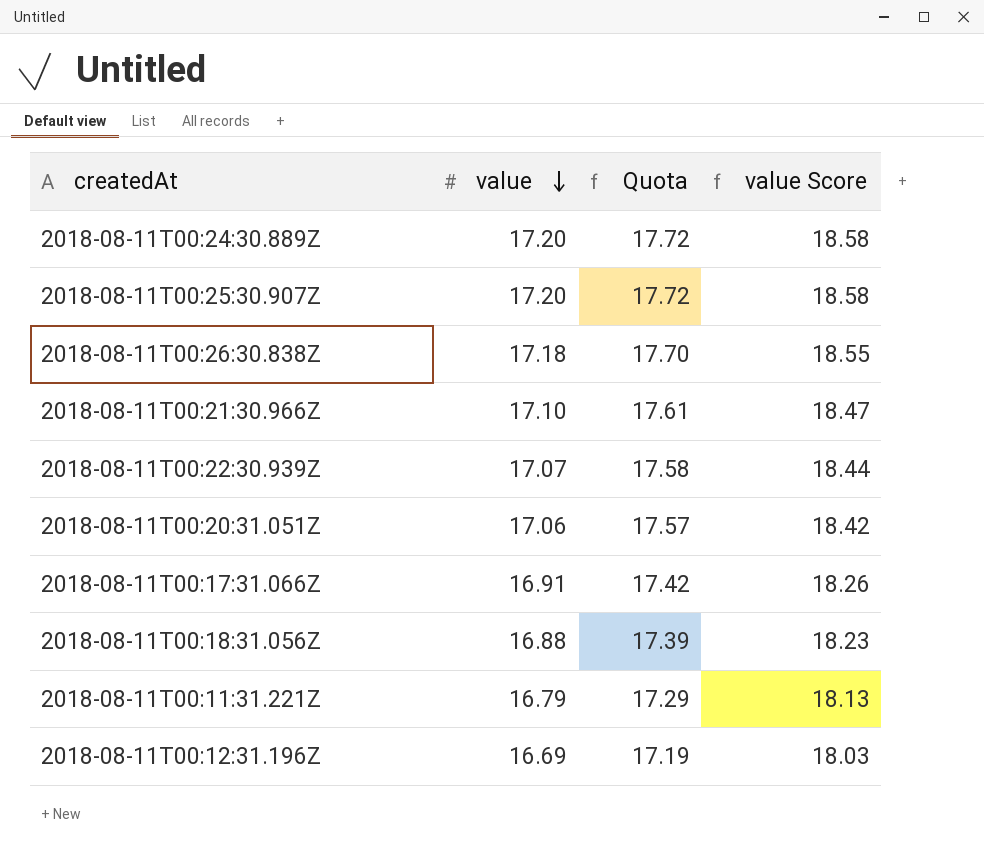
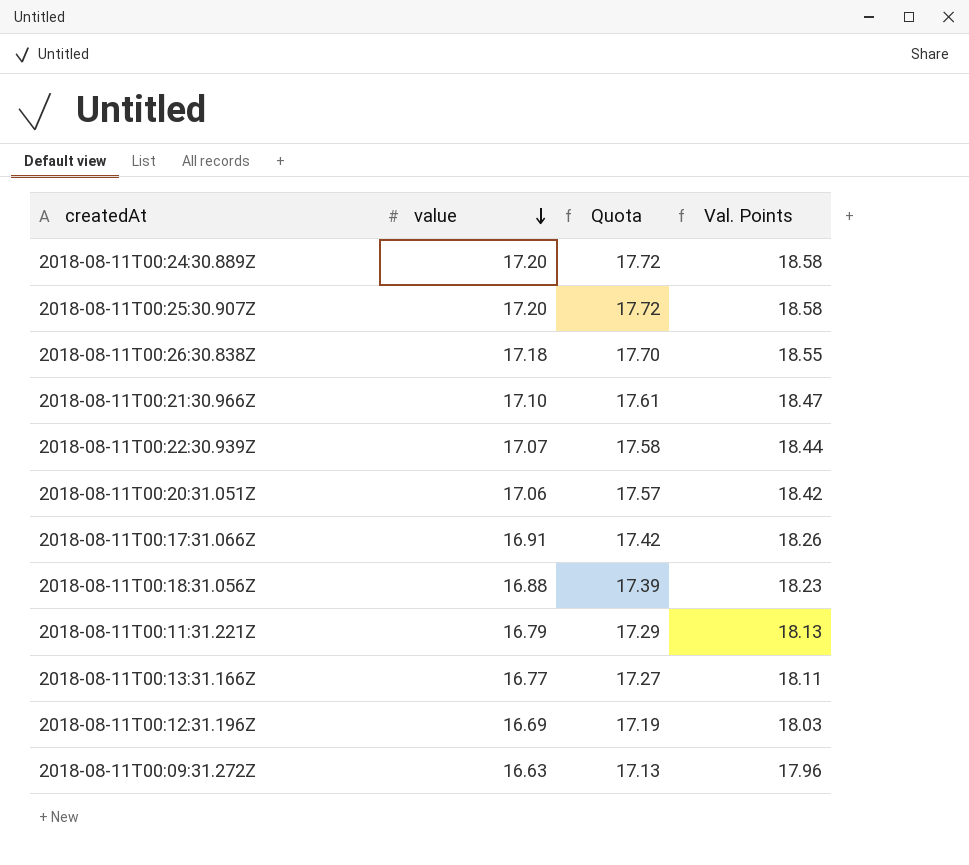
column name: value Score -> Val. Points
row 2018-08-11T00:13:31.166Z: none -> 16.77 | 17.27 | 18.11
row 2018-08-11T00:09:31.272Z: none -> 16.63 | 17.13 | 17.96

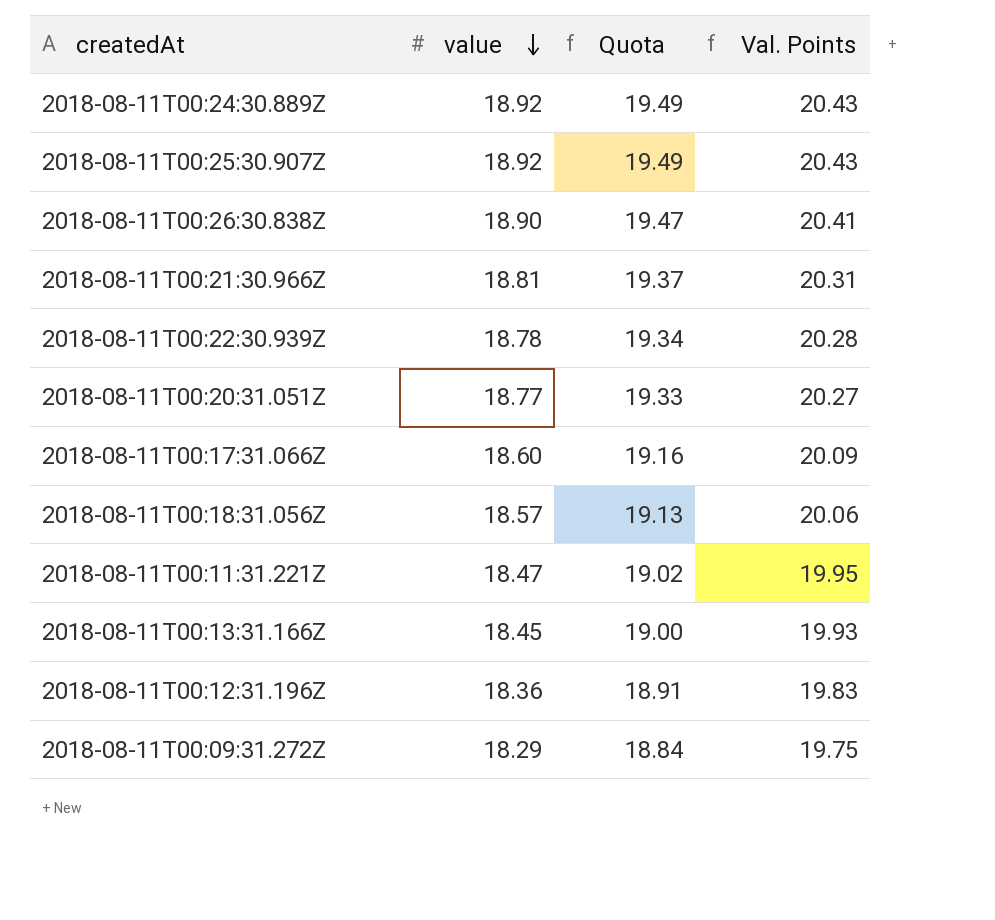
2018-08-11T00:24:30.889Z | value: 17.20 -> 18.92
2018-08-11T00:24:30.889Z | Quota: 17.72 -> 19.49
2018-08-11T00:24:30.889Z | Val. Points: 18.58 -> 20.43
2018-08-11T00:25:30.907Z | value: 17.20 -> 18.92
2018-08-11T00:25:30.907Z | Quota: 17.72 -> 19.49
2018-08-11T00:25:30.907Z | Val. Points: 18.58 -> 20.43
2018-08-11T00:26:30.838Z | value: 17.18 -> 18.90
2018-08-11T00:26:30.838Z | Quota: 17.70 -> 19.47
2018-08-11T00:26:30.838Z | Val. Points: 18.55 -> 20.41
2018-08-11T00:21:30.966Z | value: 17.10 -> 18.81
2018-08-11T00:21:30.966Z | Quota: 17.61 -> 19.37
2018-08-11T00:21:30.966Z | Val. Points: 18.47 -> 20.31
2018-08-11T00:22:30.939Z | value: 17.07 -> 18.78
2018-08-11T00:22:30.939Z | Quota: 17.58 -> 19.34
2018-08-11T00:22:30.939Z | Val. Points: 18.44 -> 20.28
2018-08-11T00:20:31.051Z | value: 17.06 -> 18.77
2018-08-11T00:20:31.051Z | Quota: 17.57 -> 19.33
2018-08-11T00:20:31.051Z | Val. Points: 18.42 -> 20.27
2018-08-11T00:17:31.066Z | value: 16.91 -> 18.60
2018-08-11T00:17:31.066Z | Quota: 17.42 -> 19.16
2018-08-11T00:17:31.066Z | Val. Points: 18.26 -> 20.09
2018-08-11T00:18:31.056Z | value: 16.88 -> 18.57
2018-08-11T00:18:31.056Z | Quota: 17.39 -> 19.13
2018-08-11T00:18:31.056Z | Val. Points: 18.23 -> 20.06
2018-08-11T00:11:31.221Z | value: 16.79 -> 18.47
2018-08-11T00:11:31.221Z | Quota: 17.29 -> 19.02
2018-08-11T00:11:31.221Z | Val. Points: 18.13 -> 19.95
2018-08-11T00:13:31.166Z | value: 16.77 -> 18.45
2018-08-11T00:13:31.166Z | Quota: 17.27 -> 19.00
2018-08-11T00:13:31.166Z | Val. Points: 18.11 -> 19.93
2018-08-11T00:12:31.196Z | value: 16.69 -> 18.36
2018-08-11T00:12:31.196Z | Quota: 17.19 -> 18.91
2018-08-11T00:12:31.196Z | Val. Points: 18.03 -> 19.83
2018-08-11T00:09:31.272Z | value: 16.63 -> 18.29
2018-08-11T00:09:31.272Z | Quota: 17.13 -> 18.84
2018-08-11T00:09:31.272Z | Val. Points: 17.96 -> 19.75

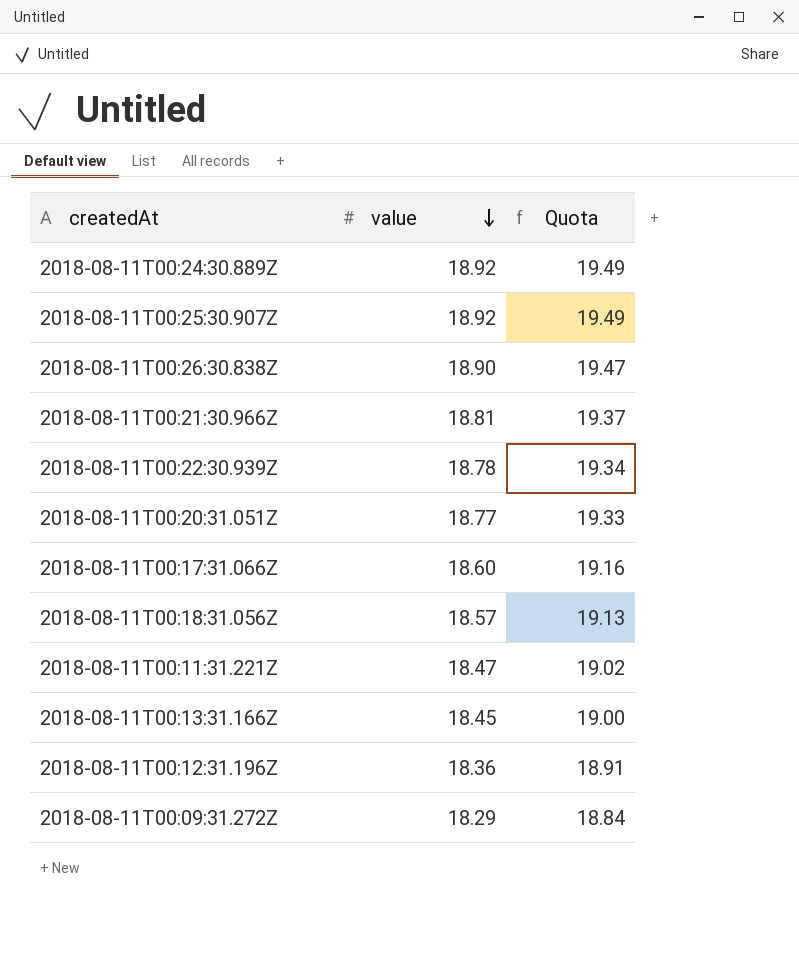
column Val. Points | formula: [value] * 1.08 -> none

